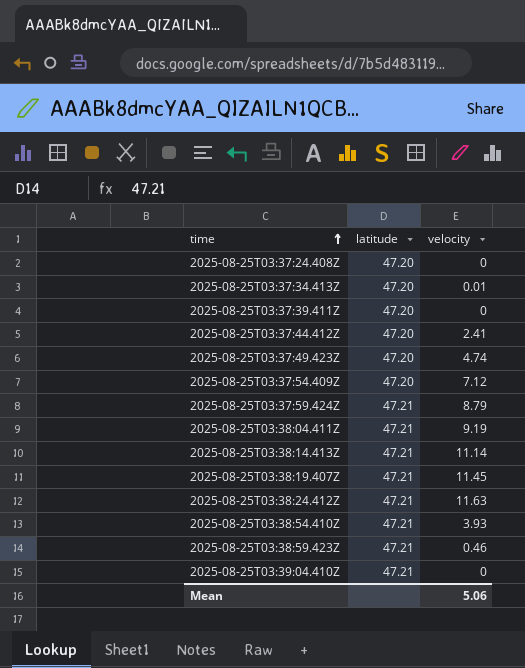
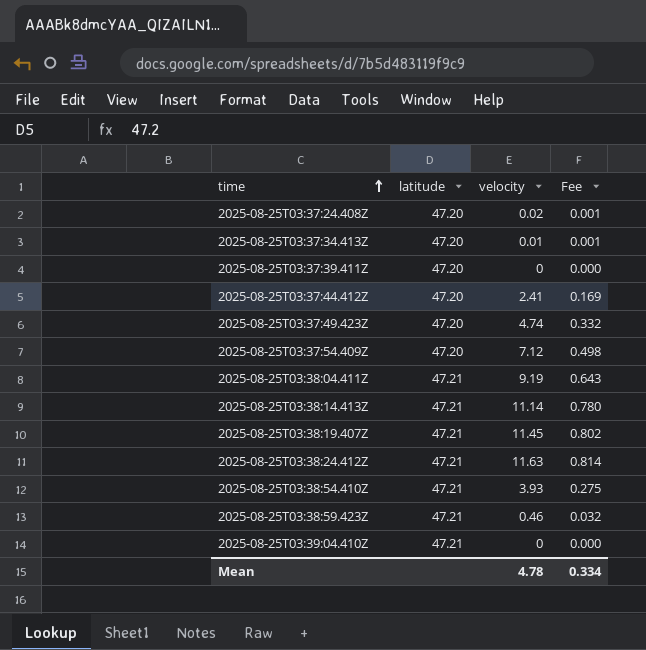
column Fee | formula: none -> [velocity] * 0.07
row 2025-08-25T03:37:59.424Z: 47.21 | 8.79 -> none
2025-08-25T03:37:24.408Z | velocity: 0 -> 0.02
Mean | velocity: 5.06 -> 4.78

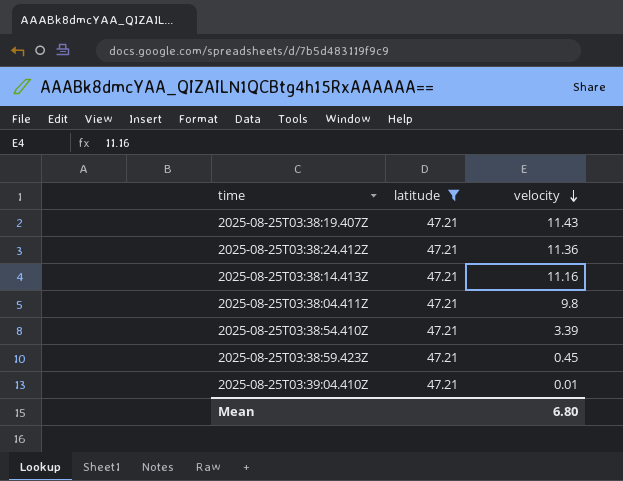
filter: none -> latitude = 47.21
row order: time ascending -> velocity descending
column Fee | formula: [velocity] * 0.07 -> none
2025-08-25T03:38:19.407Z | velocity: 11.45 -> 11.43
2025-08-25T03:38:24.412Z | velocity: 11.63 -> 11.36
2025-08-25T03:38:14.413Z | velocity: 11.14 -> 11.16
2025-08-25T03:38:04.411Z | velocity: 9.19 -> 9.8
2025-08-25T03:38:54.410Z | velocity: 3.93 -> 3.39
2025-08-25T03:38:59.423Z | velocity: 0.46 -> 0.45
2025-08-25T03:39:04.410Z | velocity: 0 -> 0.01
Mean | velocity: 4.78 -> 6.80

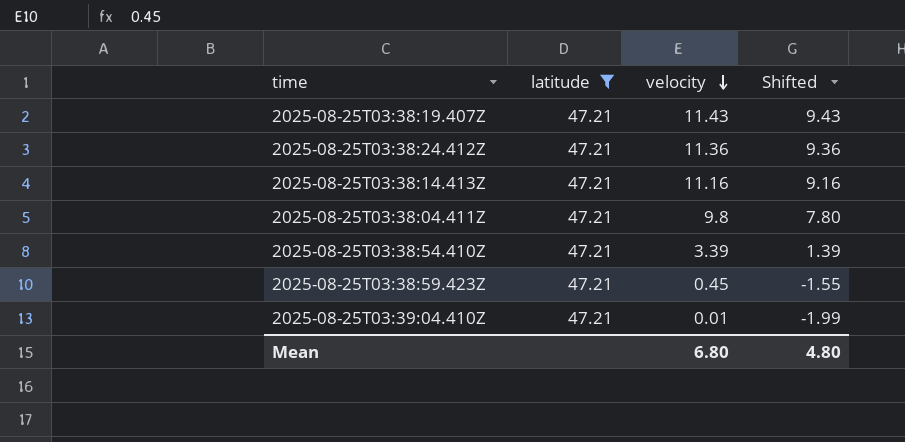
column Shifted | formula: none -> [velocity] - 2

